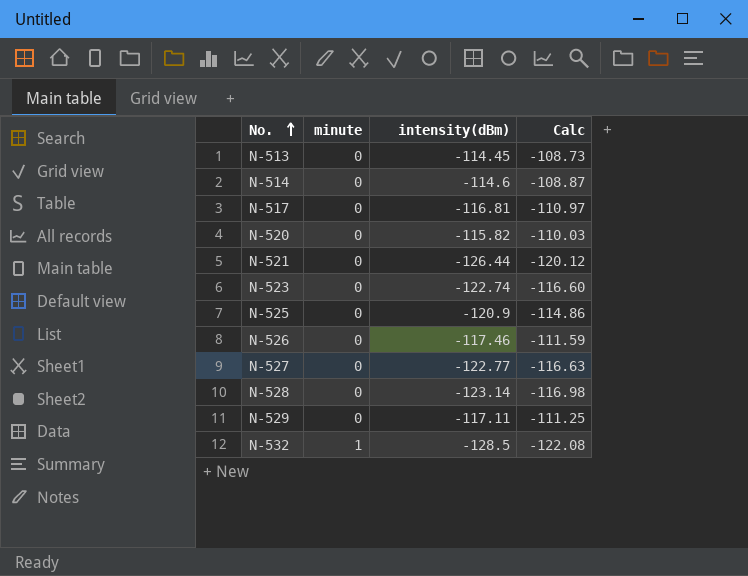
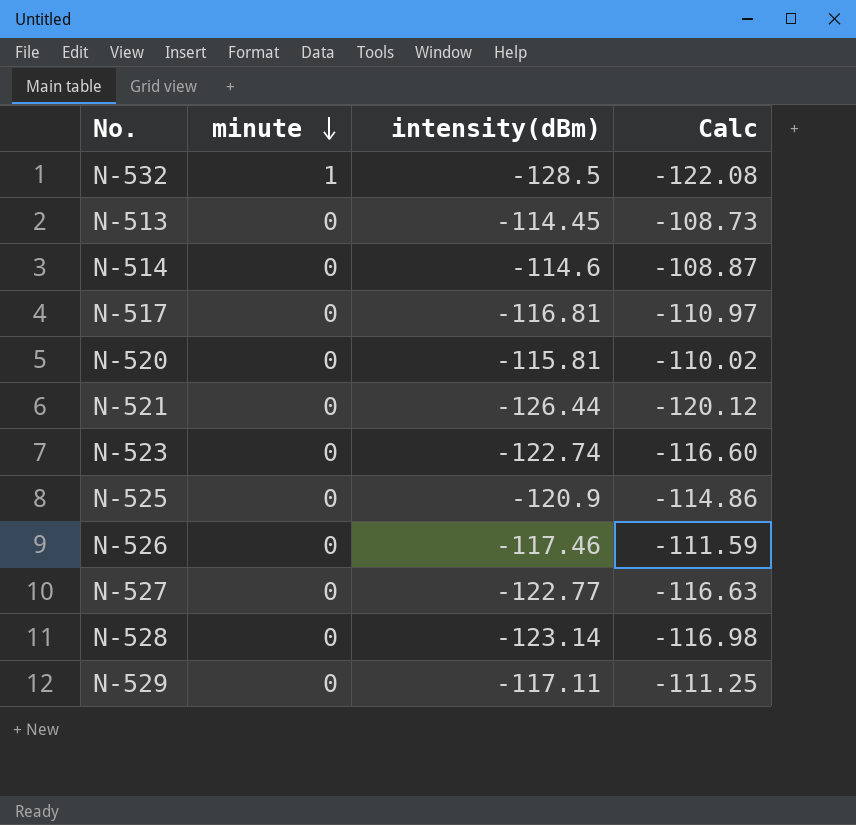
row order: No. ascending -> minute descending
N-520 | intensity(dBm): -115.82 -> -115.81
N-520 | Calc: -110.03 -> -110.02

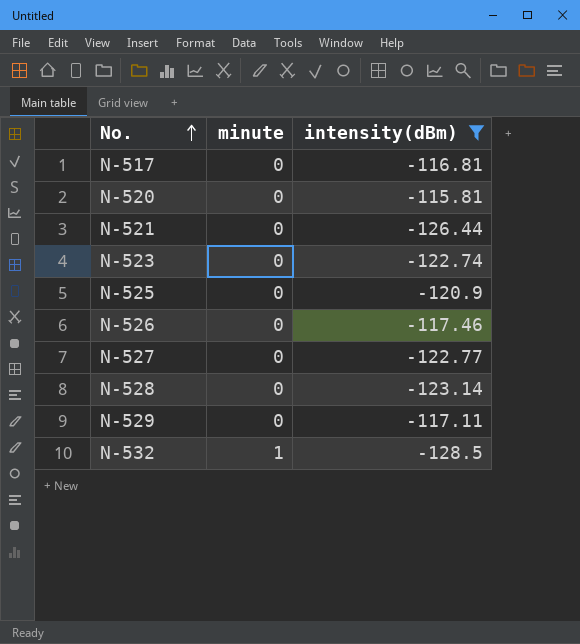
filter: none -> intensity(dBm) <= -115.81
row order: minute descending -> No. ascending
column Calc | formula: [intensity(dBm)] * 0.95 -> none

